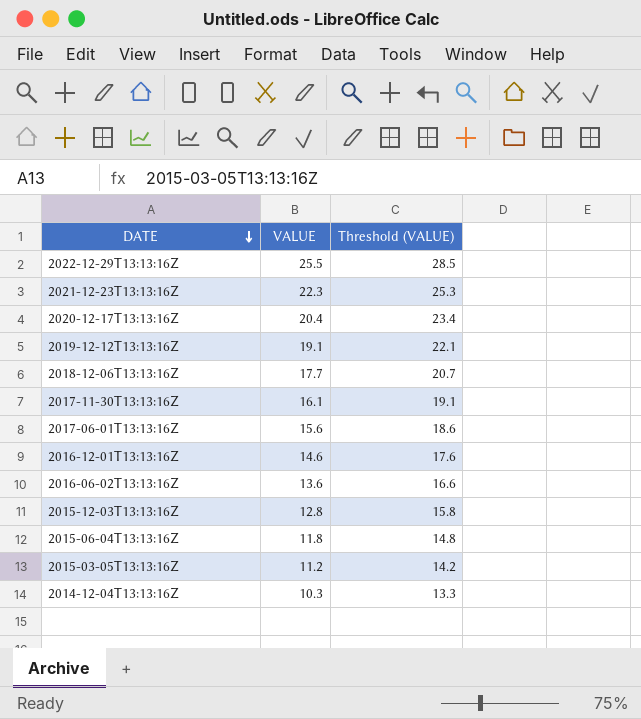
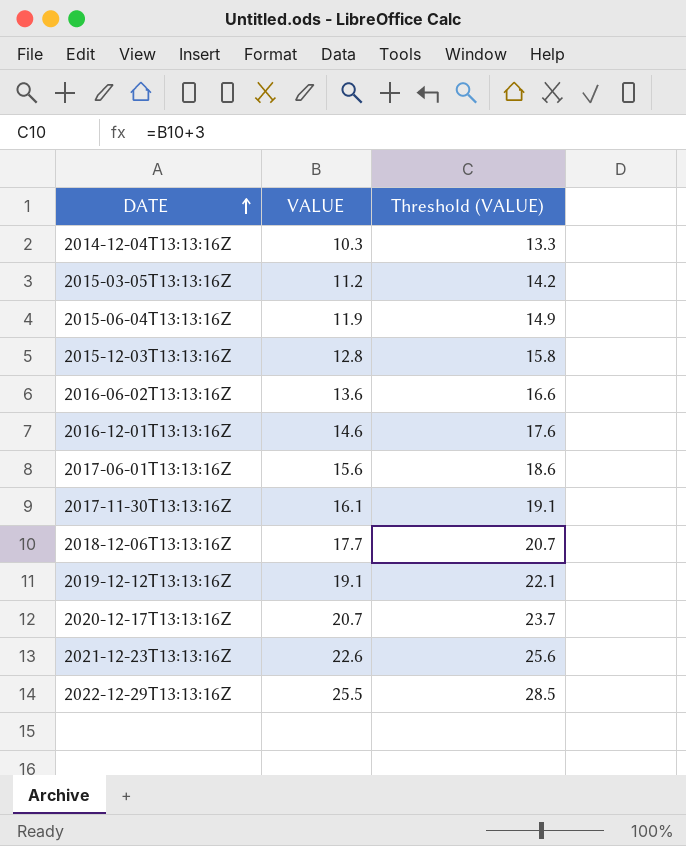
row order: DATE descending -> DATE ascending
2015-06-04T13:13:16Z | VALUE: 11.8 -> 11.9
2015-06-04T13:13:16Z | Threshold (VALUE): 14.8 -> 14.9
2020-12-17T13:13:16Z | VALUE: 20.4 -> 20.7
2020-12-17T13:13:16Z | Threshold (VALUE): 23.4 -> 23.7
2021-12-23T13:13:16Z | VALUE: 22.3 -> 22.6
2021-12-23T13:13:16Z | Threshold (VALUE): 25.3 -> 25.6

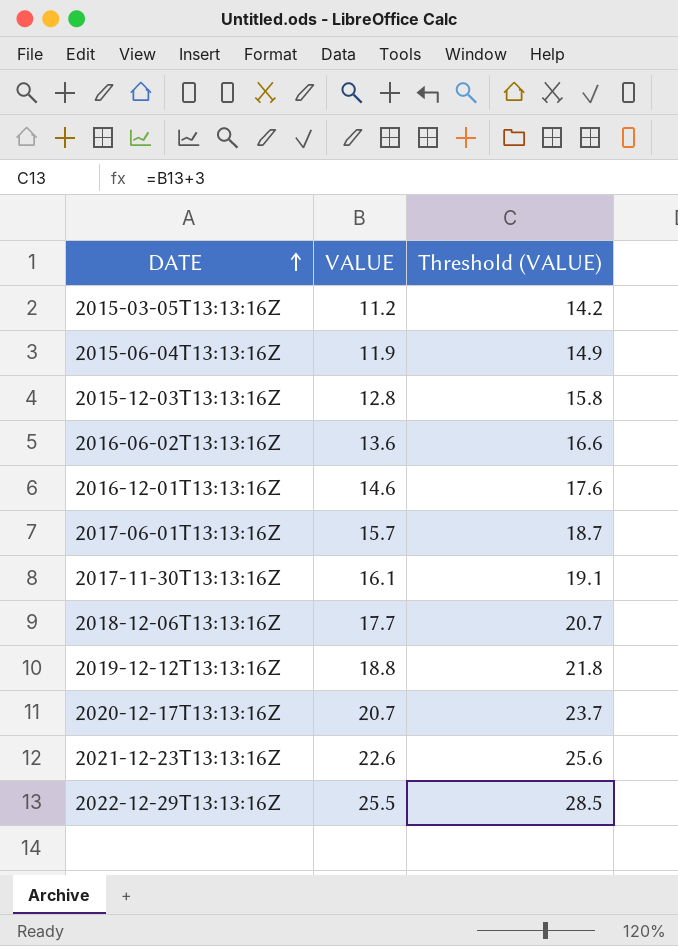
row 2014-12-04T13:13:16Z: 10.3 | 13.3 -> none
2017-06-01T13:13:16Z | VALUE: 15.6 -> 15.7
2017-06-01T13:13:16Z | Threshold (VALUE): 18.6 -> 18.7
2019-12-12T13:13:16Z | VALUE: 19.1 -> 18.8
2019-12-12T13:13:16Z | Threshold (VALUE): 22.1 -> 21.8

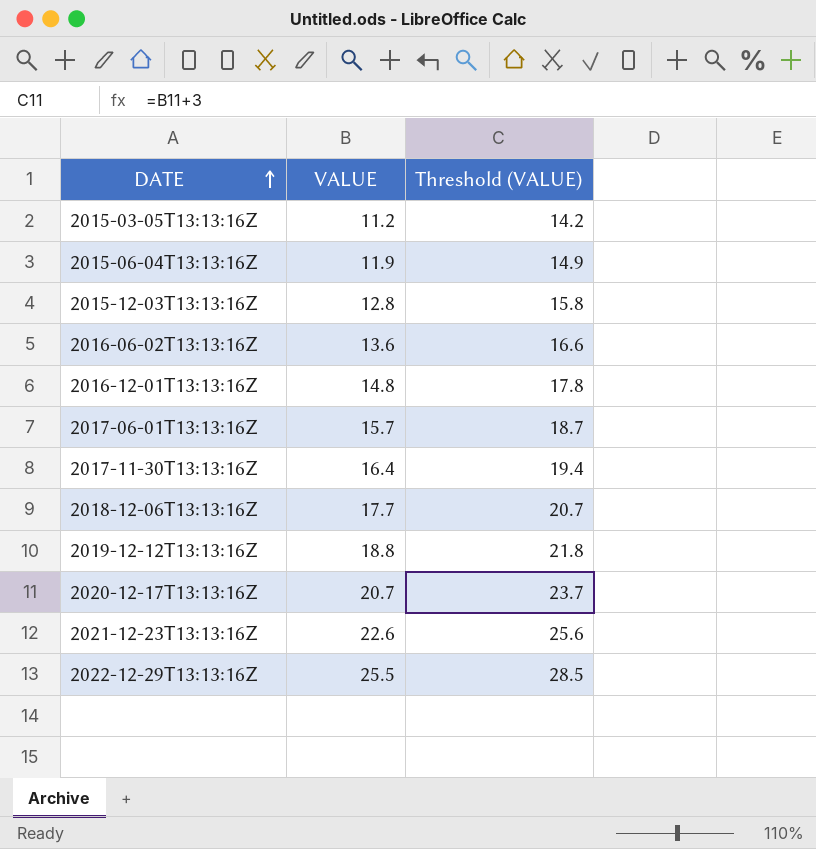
2016-12-01T13:13:16Z | VALUE: 14.6 -> 14.8
2016-12-01T13:13:16Z | Threshold (VALUE): 17.6 -> 17.8
2017-11-30T13:13:16Z | VALUE: 16.1 -> 16.4
2017-11-30T13:13:16Z | Threshold (VALUE): 19.1 -> 19.4

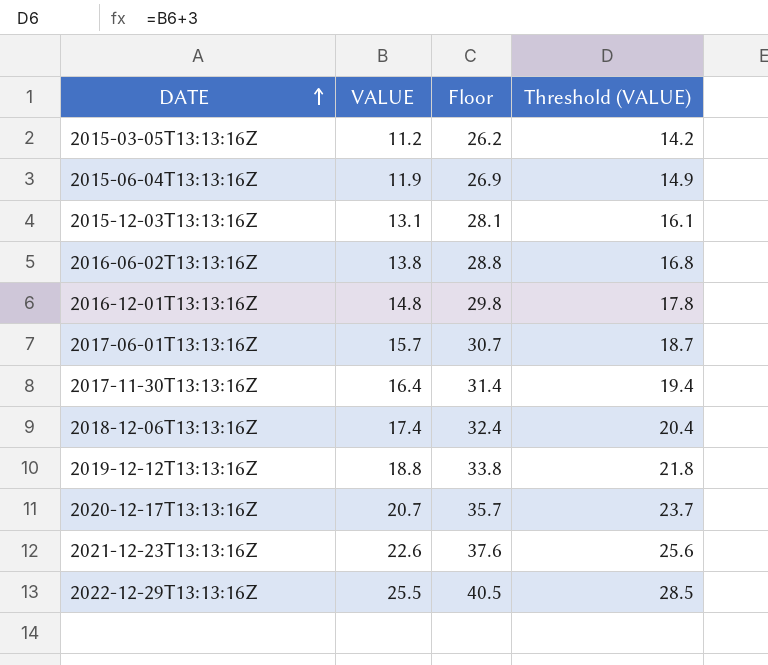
column Floor | formula: none -> [VALUE] + 15
2015-12-03T13:13:16Z | VALUE: 12.8 -> 13.1
2015-12-03T13:13:16Z | Threshold (VALUE): 15.8 -> 16.1
2016-06-02T13:13:16Z | VALUE: 13.6 -> 13.8
2016-06-02T13:13:16Z | Threshold (VALUE): 16.6 -> 16.8
2018-12-06T13:13:16Z | VALUE: 17.7 -> 17.4
2018-12-06T13:13:16Z | Threshold (VALUE): 20.7 -> 20.4

